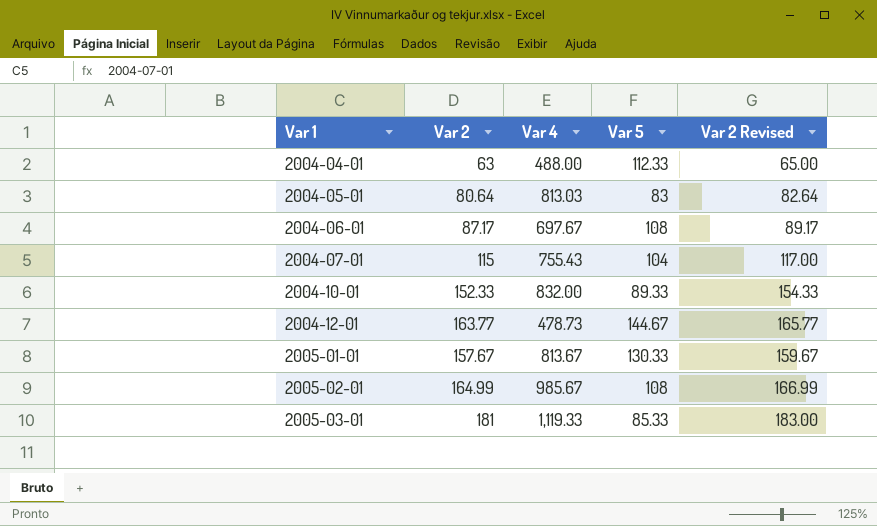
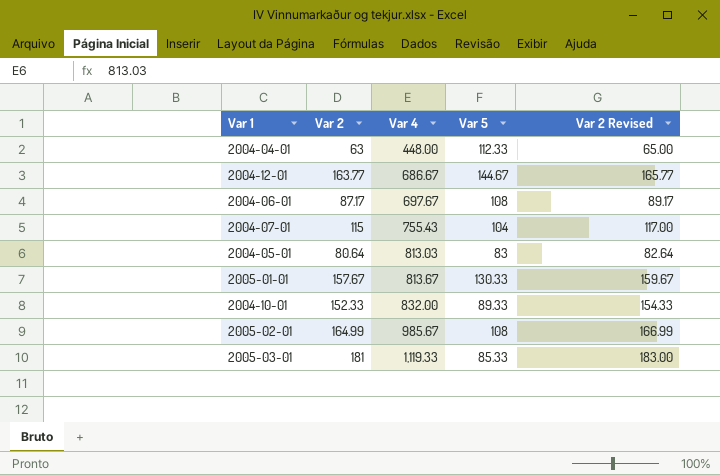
row order: Var 1 ascending -> Var 4 ascending
2004-04-01 | Var 4: 488.00 -> 448.00
2004-12-01 | Var 4: 478.73 -> 686.67

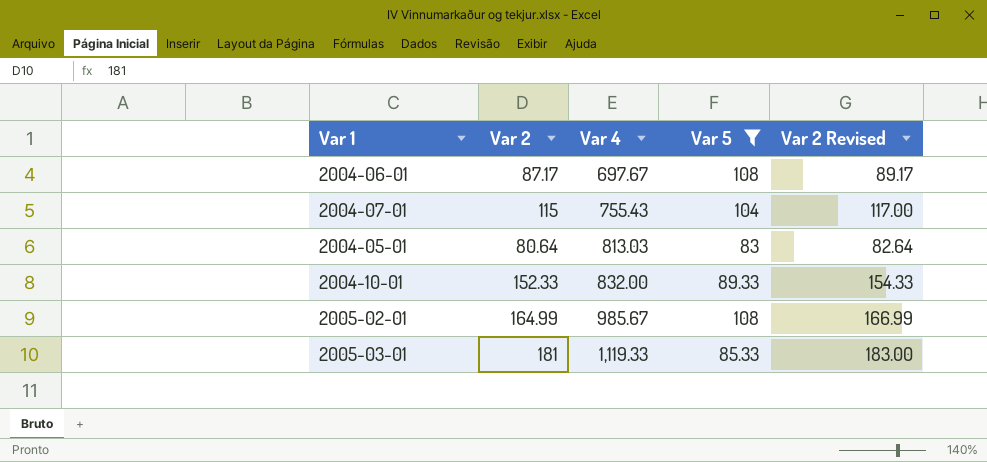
filter: none -> Var 5 <= 108

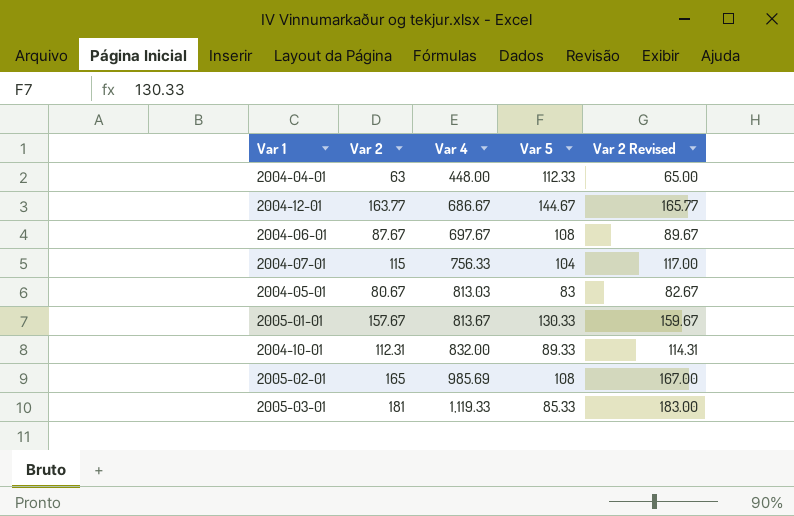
filter: Var 5 <= 108 -> none
2004-06-01 | Var 2: 87.17 -> 87.67
2004-06-01 | Var 2 Revised: 89.17 -> 89.67
2004-07-01 | Var 4: 755.43 -> 756.33
2004-05-01 | Var 2: 80.64 -> 80.67
2004-05-01 | Var 2 Revised: 82.64 -> 82.67
2004-10-01 | Var 2: 152.33 -> 112.31
2004-10-01 | Var 2 Revised: 154.33 -> 114.31
2005-02-01 | Var 2: 164.99 -> 165
2005-02-01 | Var 4: 985.67 -> 985.69
2005-02-01 | Var 2 Revised: 166.99 -> 167.00

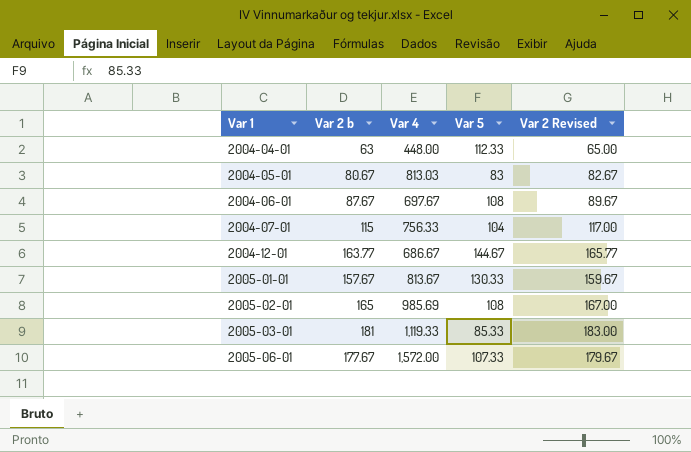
row order: Var 4 ascending -> Var 1 ascending
column name: Var 2 -> Var 2 b
row 2004-10-01: 112.31 | 832.00 | 89.33 | 114.31 -> none
row 2005-06-01: none -> 177.67 | 1,572.00 | 107.33 | 179.67

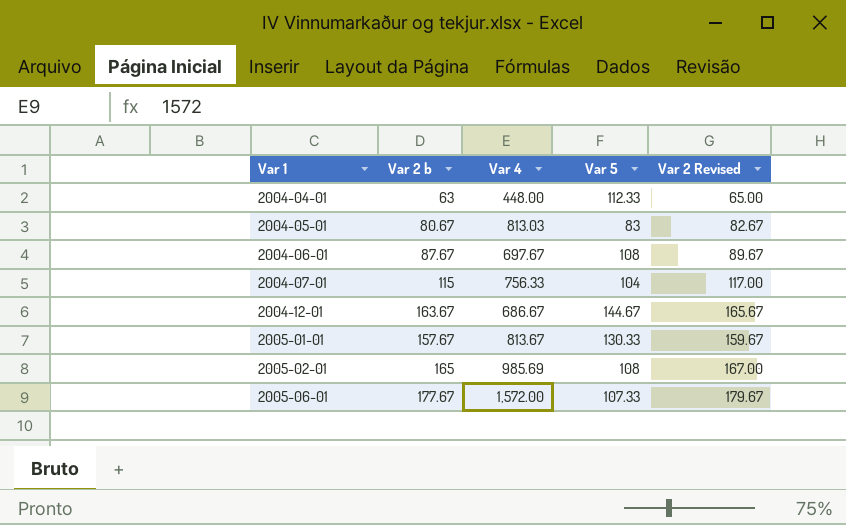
row 2005-03-01: 181 | 1,119.33 | 85.33 | 183.00 -> none
2004-12-01 | Var 2 b: 163.77 -> 163.67
2004-12-01 | Var 2 Revised: 165.77 -> 165.67

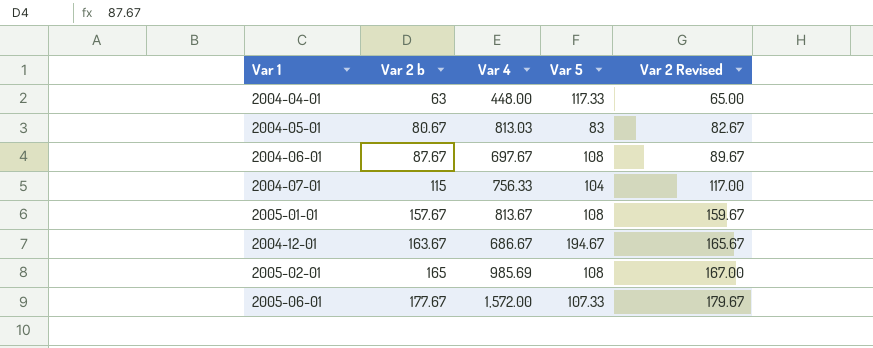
row order: Var 1 ascending -> Var 2 b ascending
2004-04-01 | Var 5: 112.33 -> 117.33
2005-01-01 | Var 5: 130.33 -> 108
2004-12-01 | Var 5: 144.67 -> 194.67

